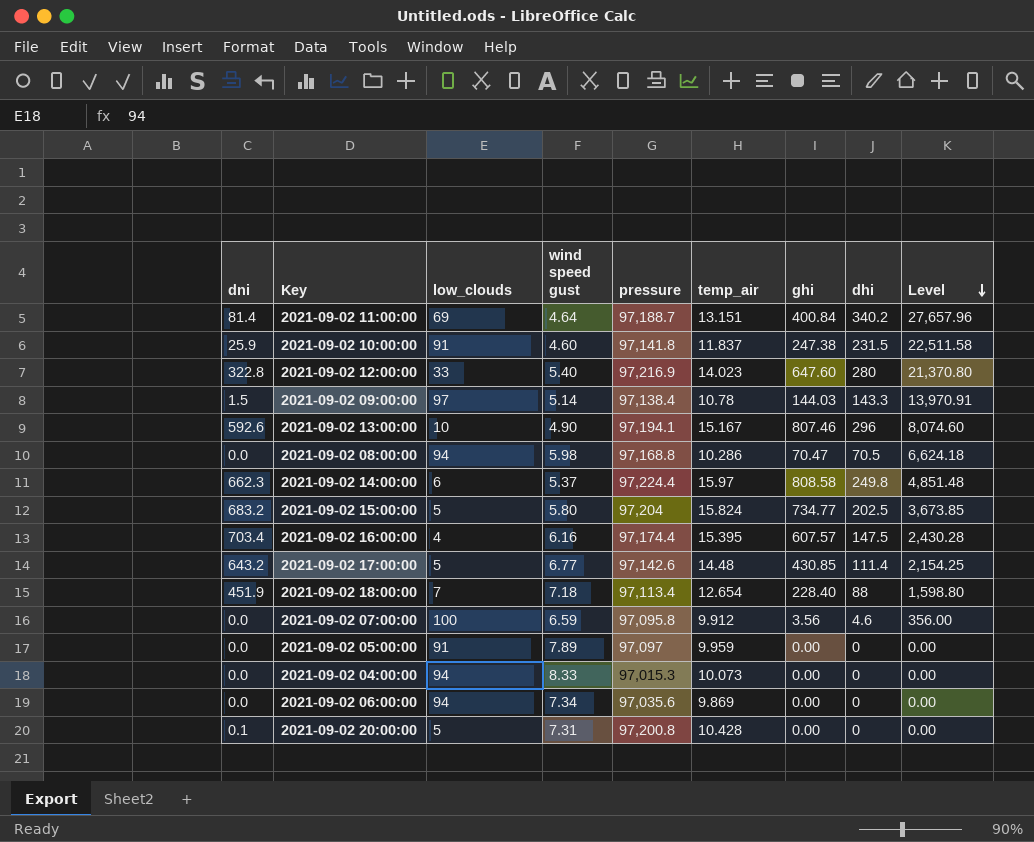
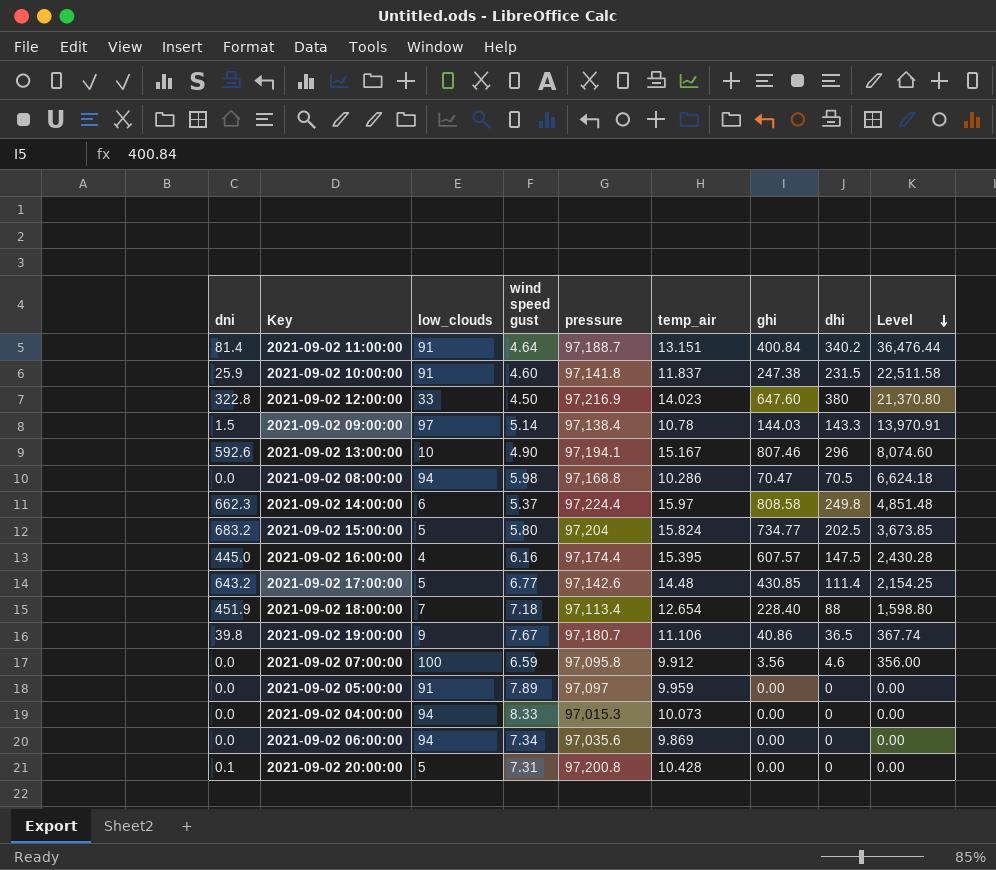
2021-09-02 11:00:00 | low_clouds: 69 -> 91
2021-09-02 11:00:00 | Level: 27,657.96 -> 36,476.44
2021-09-02 12:00:00 | wind speed gust: 5.40 -> 4.50
2021-09-02 12:00:00 | dhi: 280 -> 380
2021-09-02 16:00:00 | dni: 703.4 -> 445.0
row 2021-09-02 19:00:00: none -> 39.8 | 9 | 7.67 | 97,180.7 | 11.106 | 40.86 | 36.5 | 367.74

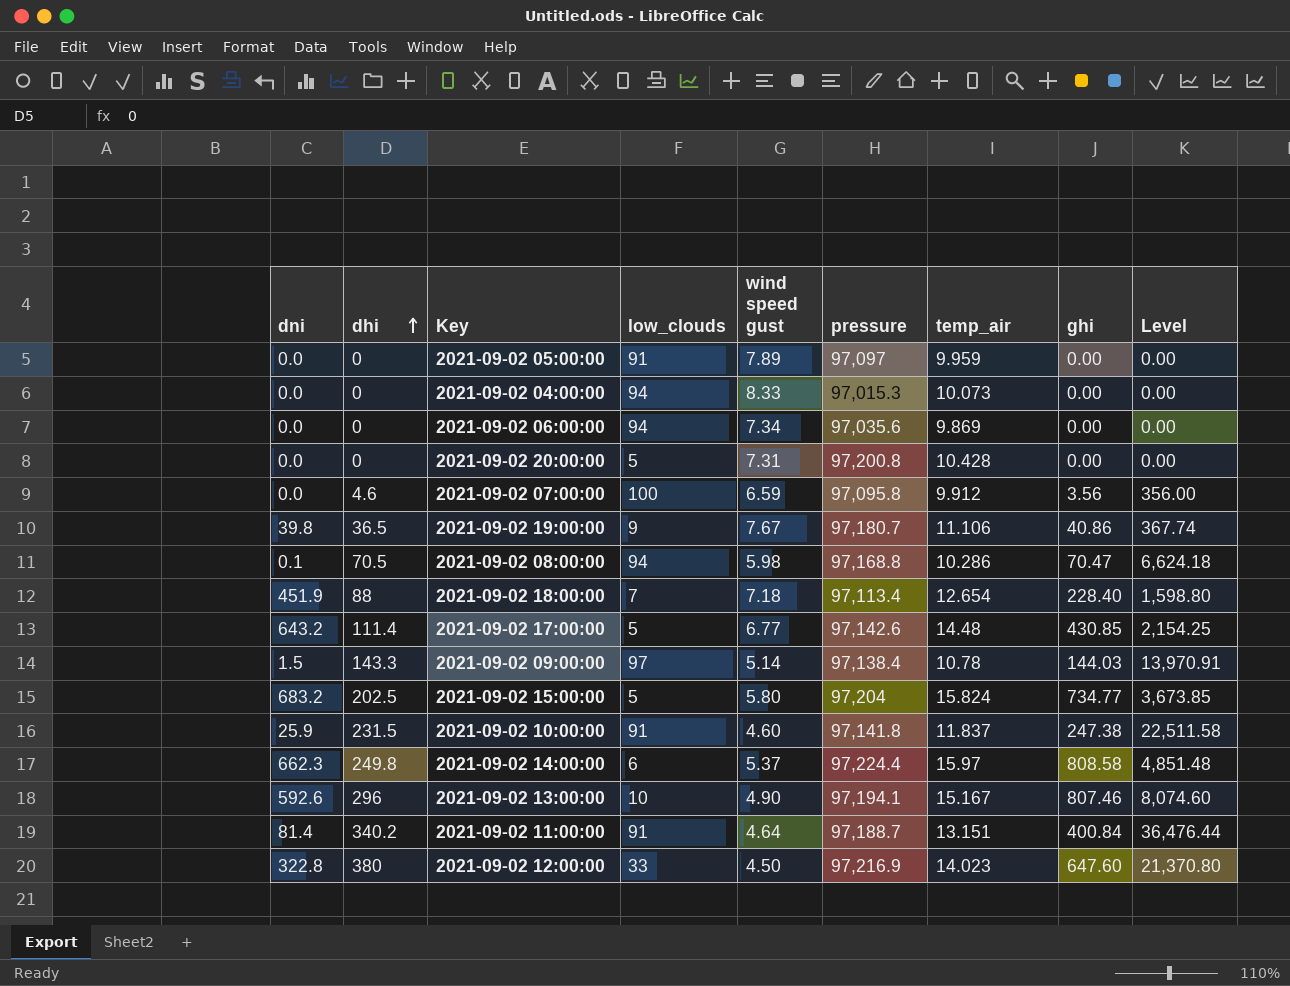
row order: Level descending -> dhi ascending
column dhi | position: 8 -> 2
row 2021-09-02 16:00:00: 445.0 | 4 | 6.16 | 97,174.4 | 15.395 | 607.57 | 147.5 | 2,430.28 -> none
2021-09-02 20:00:00 | dni: 0.1 -> 0.0
2021-09-02 08:00:00 | dni: 0.0 -> 0.1

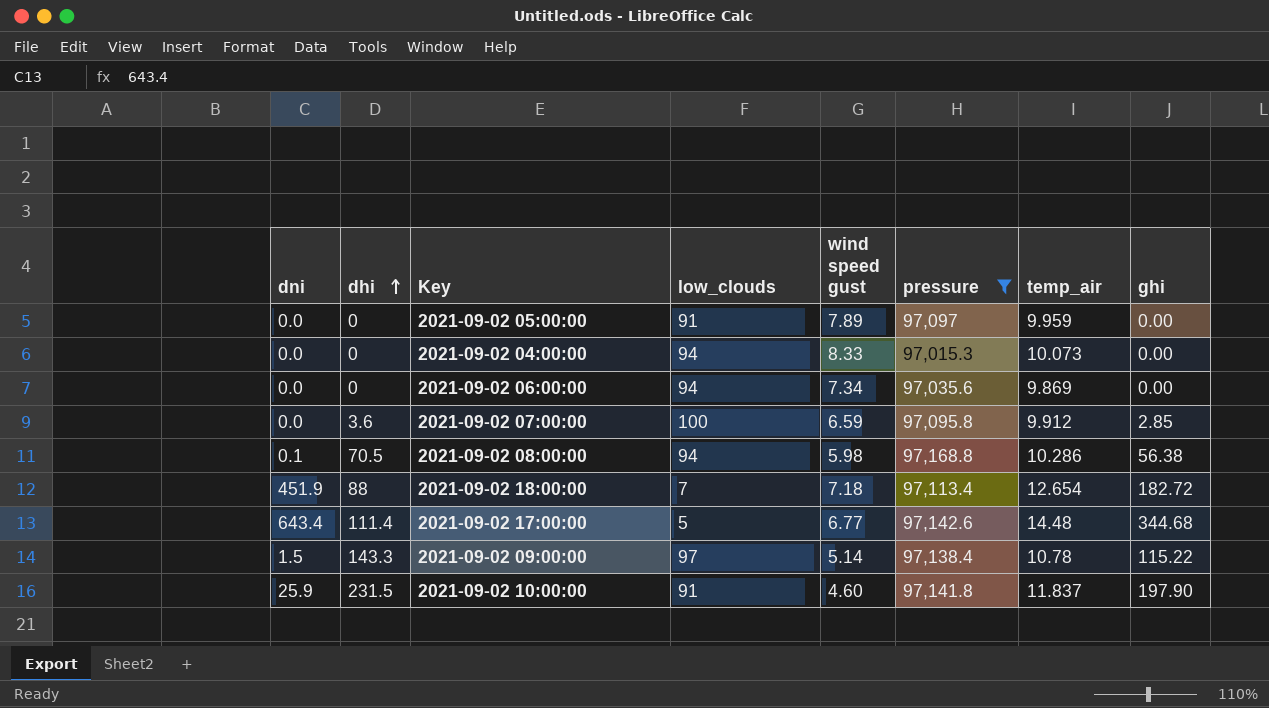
filter: none -> pressure <= 97,168.8
column Level | formula: [low_clouds] * [ghi] -> none
2021-09-02 07:00:00 | dhi: 4.6 -> 3.6
2021-09-02 07:00:00 | ghi: 3.56 -> 2.85
2021-09-02 08:00:00 | ghi: 70.47 -> 56.38
2021-09-02 18:00:00 | ghi: 228.40 -> 182.72
2021-09-02 17:00:00 | dni: 643.2 -> 643.4
2021-09-02 17:00:00 | ghi: 430.85 -> 344.68
2021-09-02 09:00:00 | ghi: 144.03 -> 115.22
2021-09-02 10:00:00 | ghi: 247.38 -> 197.90

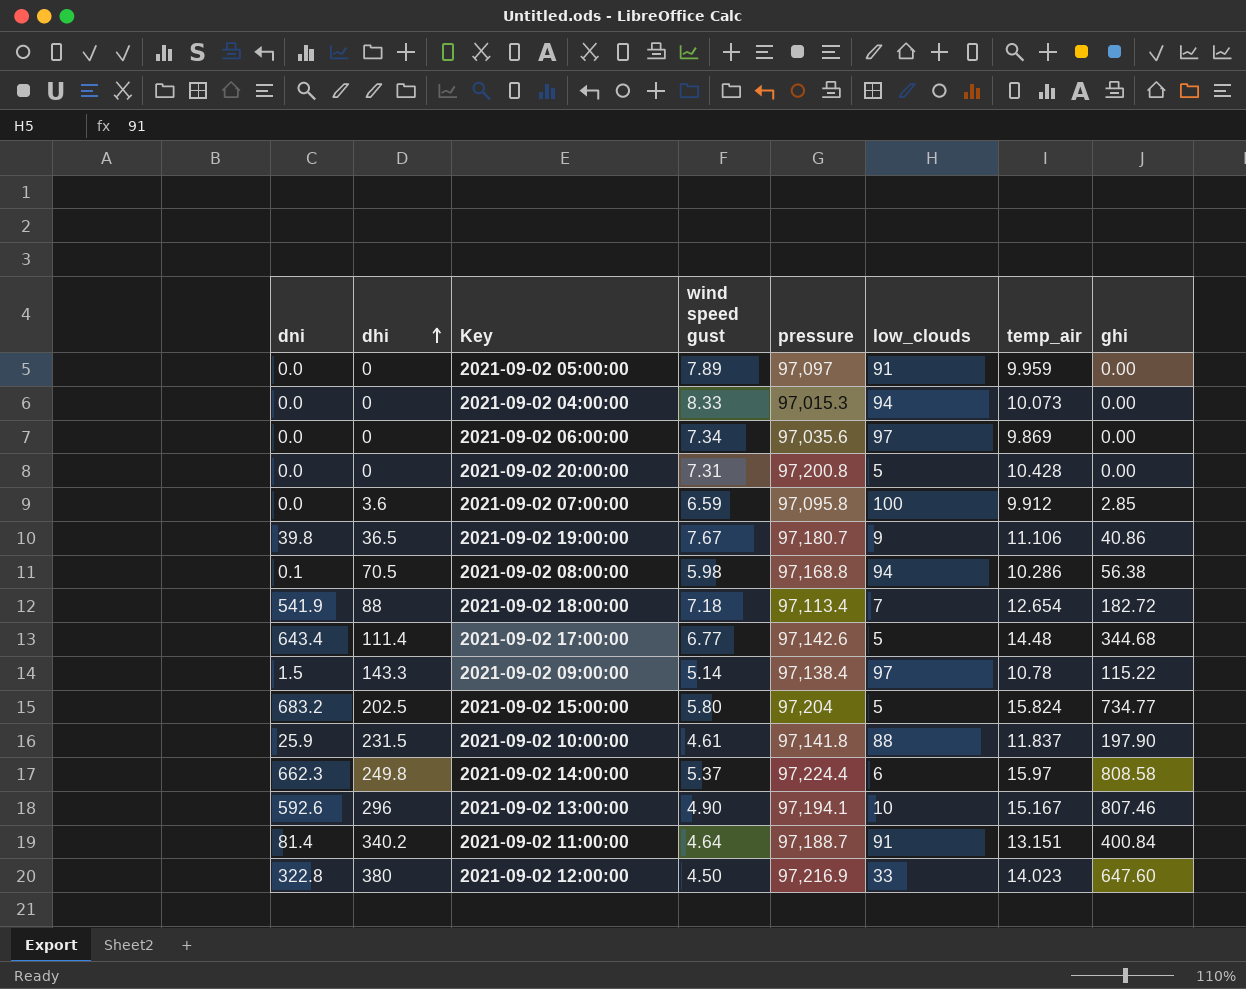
filter: pressure <= 97,168.8 -> none
column low_clouds | position: 4 -> 6
2021-09-02 06:00:00 | low_clouds: 94 -> 97
2021-09-02 18:00:00 | dni: 451.9 -> 541.9
2021-09-02 10:00:00 | wind speed gust: 4.60 -> 4.61
2021-09-02 10:00:00 | low_clouds: 91 -> 88

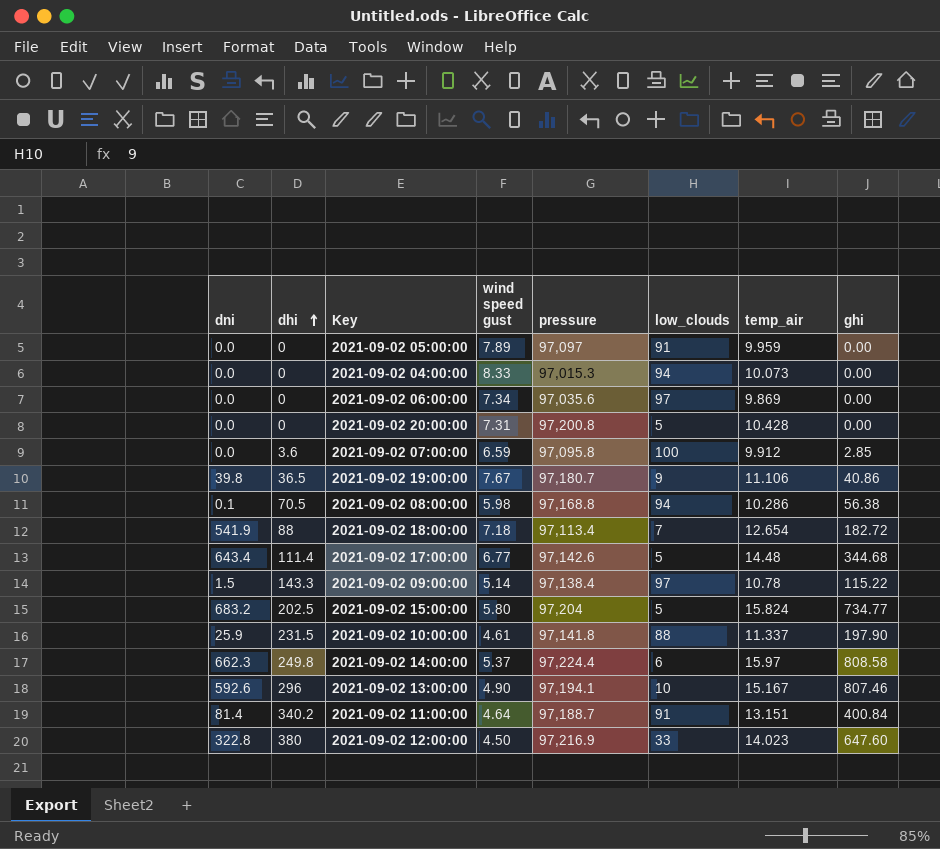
2021-09-02 10:00:00 | temp_air: 11.837 -> 11.337

